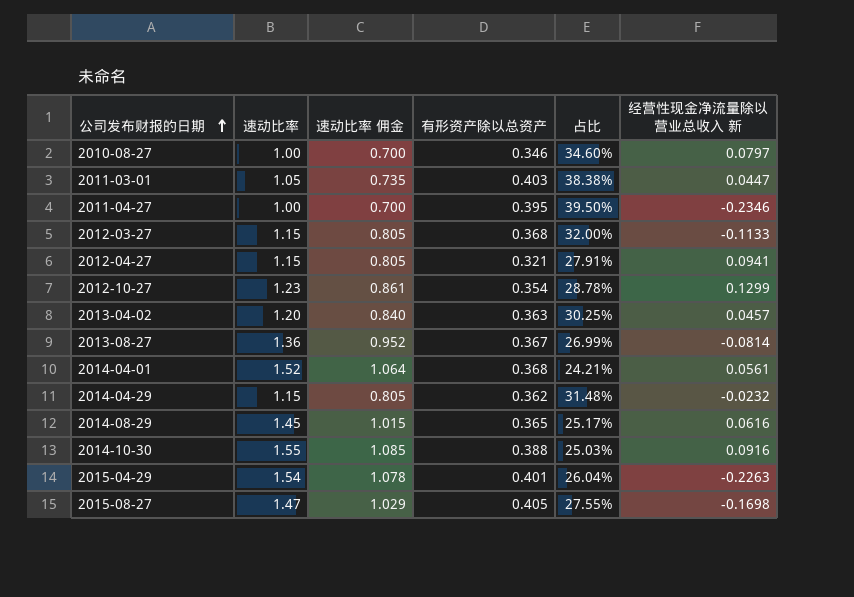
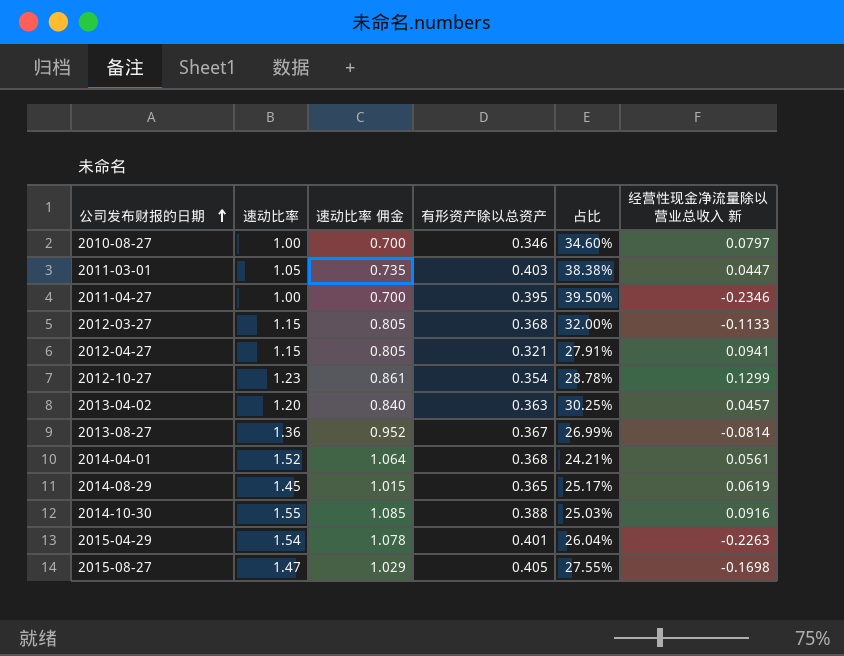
row 2014-04-29: 1.15 | 0.805 | 0.362 | 31.48% | -0.0232 -> none
2014-08-29 | 经营性现金净流量除以营业总收入 新: 0.0616 -> 0.0619

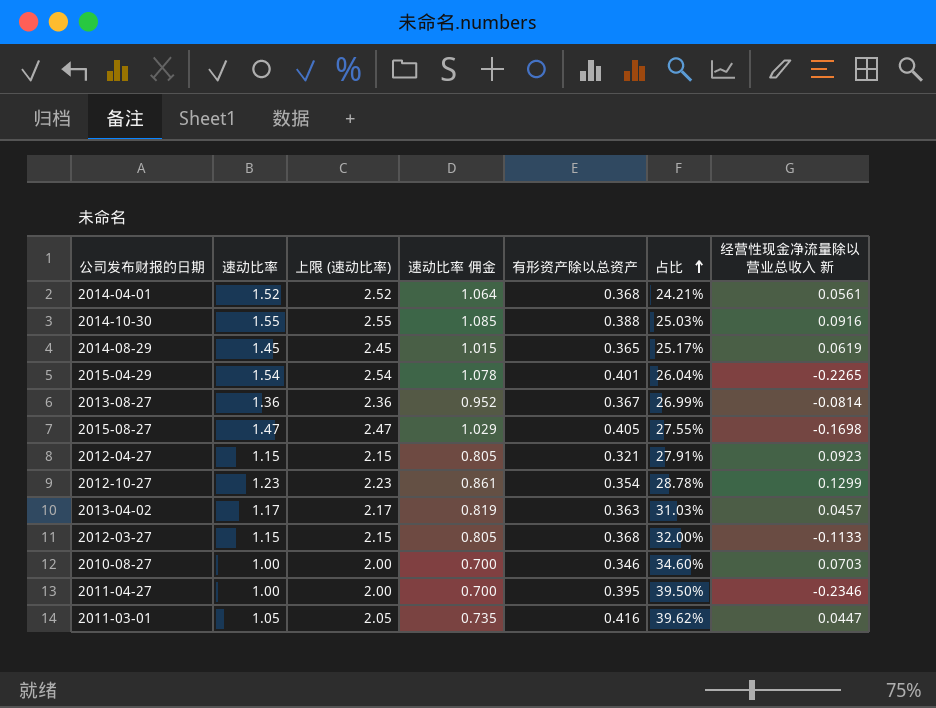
row order: 公司发布财报的日期 ascending -> 占比 ascending
column 上限 (速动比率) | formula: none -> [速动比率] + 1
2015-04-29 | 经营性现金净流量除以营业总收入 新: -0.2263 -> -0.2265
2012-04-27 | 经营性现金净流量除以营业总收入 新: 0.0941 -> 0.0923
2013-04-02 | 速动比率: 1.20 -> 1.17
2013-04-02 | 速动比率 佣金: 0.840 -> 0.819
2013-04-02 | 占比: 30.25% -> 31.03%
2010-08-27 | 经营性现金净流量除以营业总收入 新: 0.0797 -> 0.0703
2011-03-01 | 有形资产除以总资产: 0.403 -> 0.416
2011-03-01 | 占比: 38.38% -> 39.62%

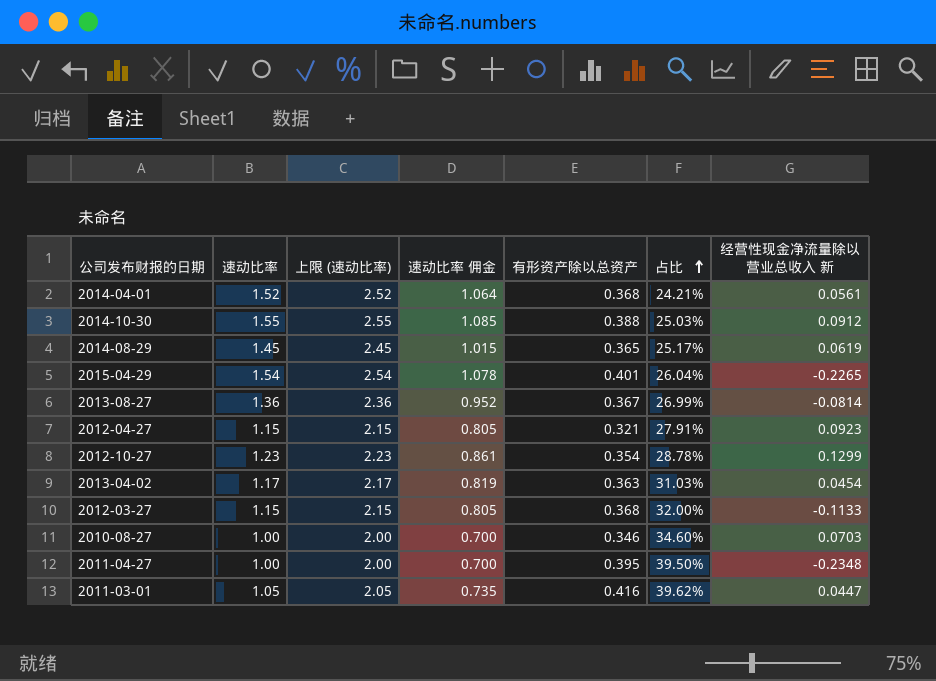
row 2015-08-27: 1.47 | 2.47 | 1.029 | 0.405 | 27.55% | -0.1698 -> none
2014-10-30 | 经营性现金净流量除以营业总收入 新: 0.0916 -> 0.0912
2013-04-02 | 经营性现金净流量除以营业总收入 新: 0.0457 -> 0.0454
2011-04-27 | 经营性现金净流量除以营业总收入 新: -0.2346 -> -0.2348

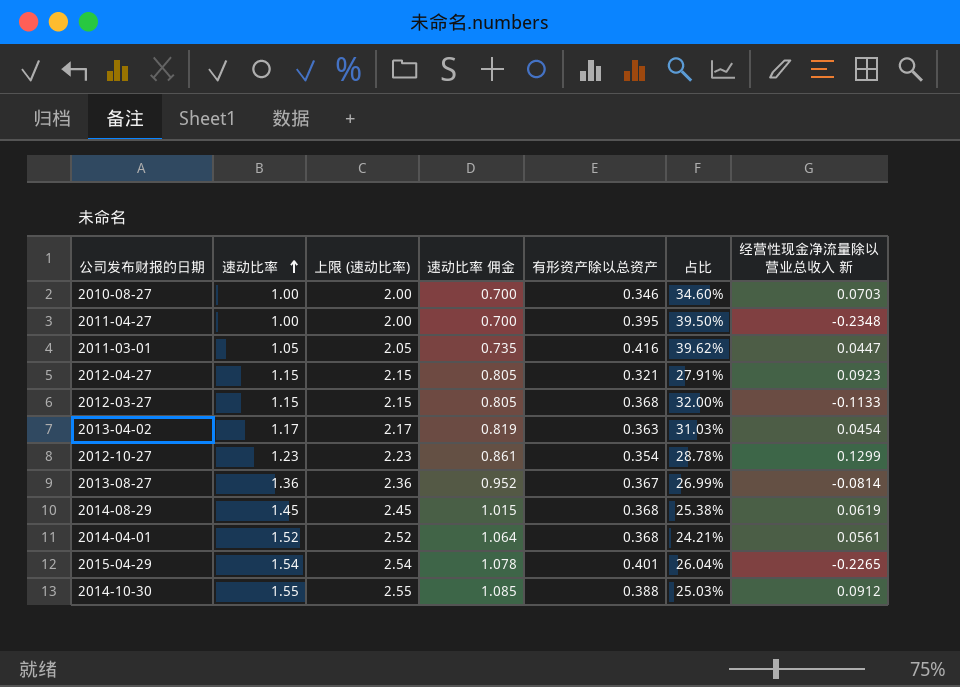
row order: 占比 ascending -> 速动比率 ascending
2014-08-29 | 有形资产除以总资产: 0.365 -> 0.368
2014-08-29 | 占比: 25.17% -> 25.38%

